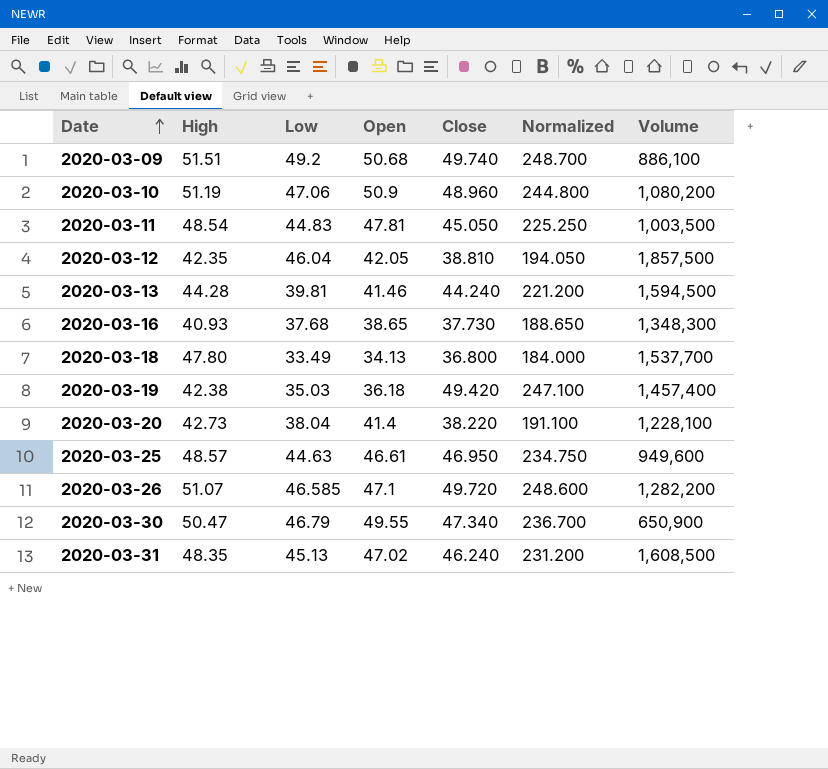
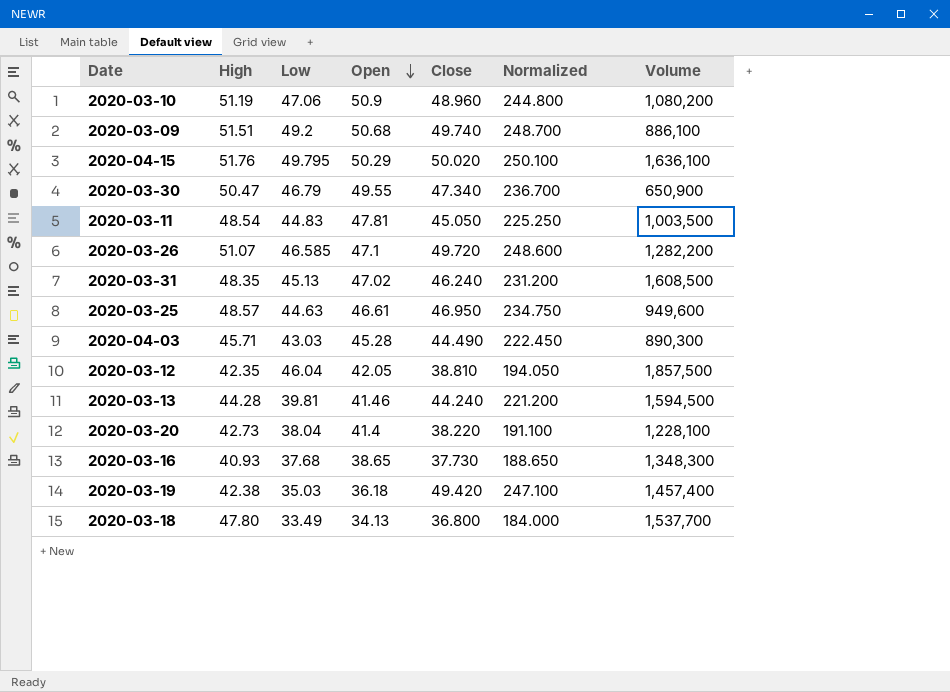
row order: Date ascending -> Open descending
row 2020-04-15: none -> 51.76 | 49.795 | 50.29 | 50.020 | 250.100 | 1,636,100
row 2020-04-03: none -> 45.71 | 43.03 | 45.28 | 44.490 | 222.450 | 890,300

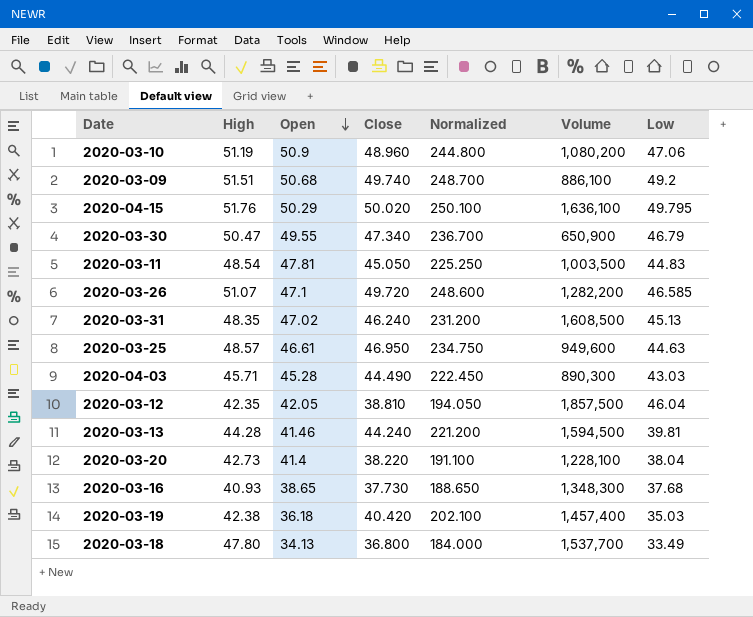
column Low | position: 3 -> 7
2020-03-19 | Close: 49.420 -> 40.420
2020-03-19 | Normalized: 247.100 -> 202.100

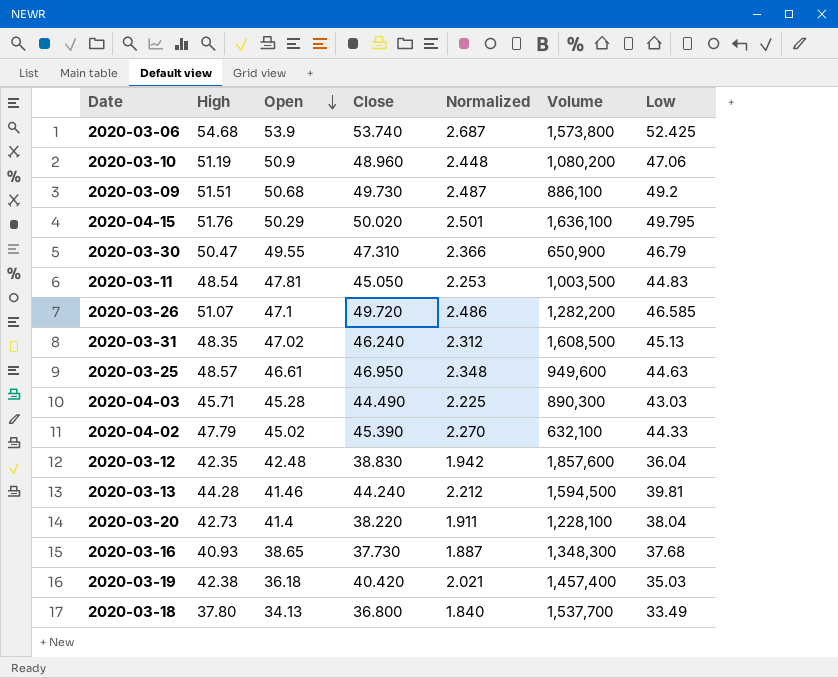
column Normalized | formula: [Close] * 5 -> [Close] * 0.05
row 2020-03-06: none -> 54.68 | 53.9 | 53.740 | 2.687 | 1,573,800 | 52.425
2020-03-09 | Close: 49.740 -> 49.730
2020-03-30 | Close: 47.340 -> 47.310
row 2020-04-02: none -> 47.79 | 45.02 | 45.390 | 2.270 | 632,100 | 44.33
2020-03-12 | Open: 42.05 -> 42.48
2020-03-12 | Close: 38.810 -> 38.830
2020-03-12 | Volume: 1,857,500 -> 1,857,600
2020-03-12 | Low: 46.04 -> 36.04
2020-03-18 | High: 47.80 -> 37.80

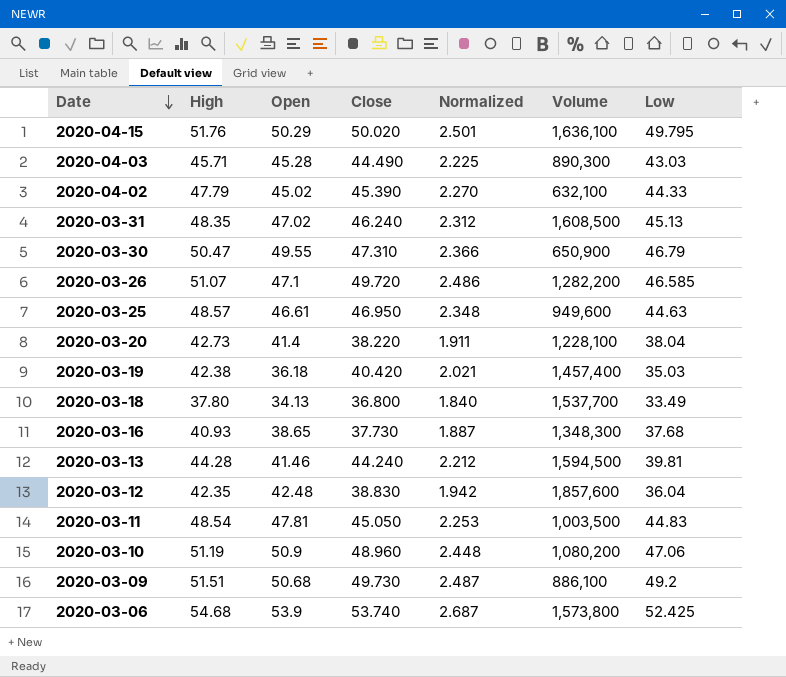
row order: Open descending -> Date descending

